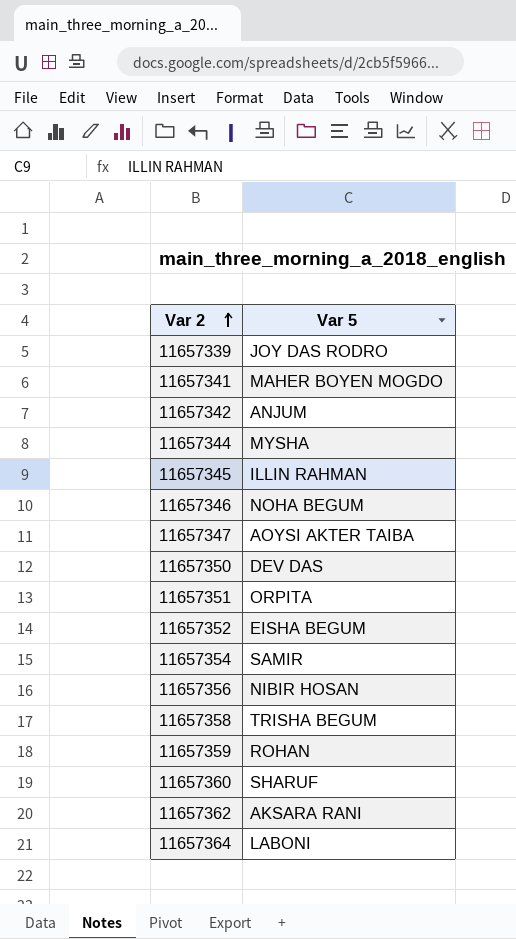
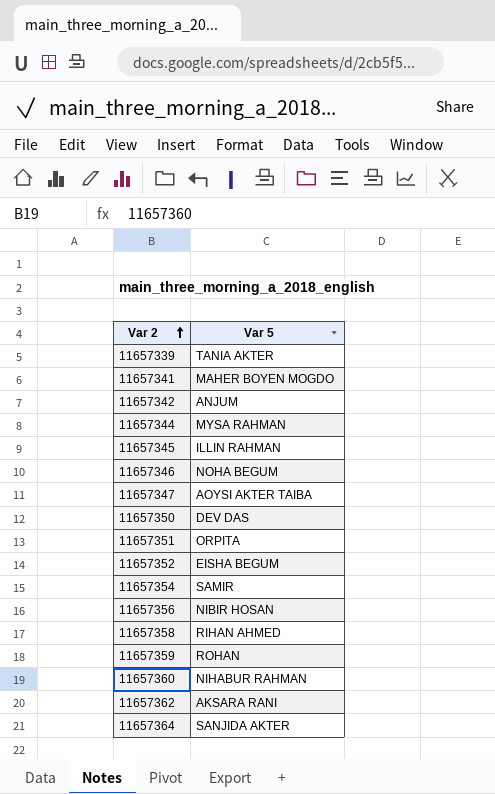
11657339 | Var 5: JOY DAS RODRO -> TANIA AKTER
11657344 | Var 5: MYSHA -> MYSA RAHMAN
11657358 | Var 5: TRISHA BEGUM -> RIHAN AHMED
11657360 | Var 5: SHARUF -> NIHABUR RAHMAN
11657364 | Var 5: LABONI -> SANJIDA AKTER

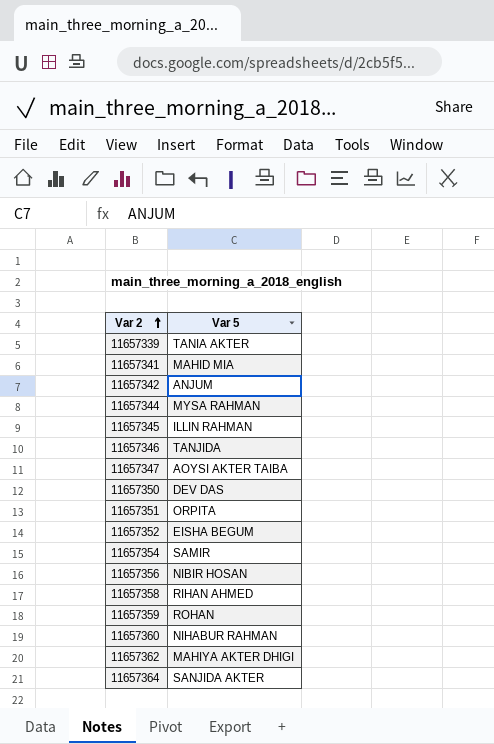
11657341 | Var 5: MAHER BOYEN MOGDO -> MAHID MIA
11657346 | Var 5: NOHA BEGUM -> TANJIDA
11657362 | Var 5: AKSARA RANI -> MAHIYA AKTER DHIGI

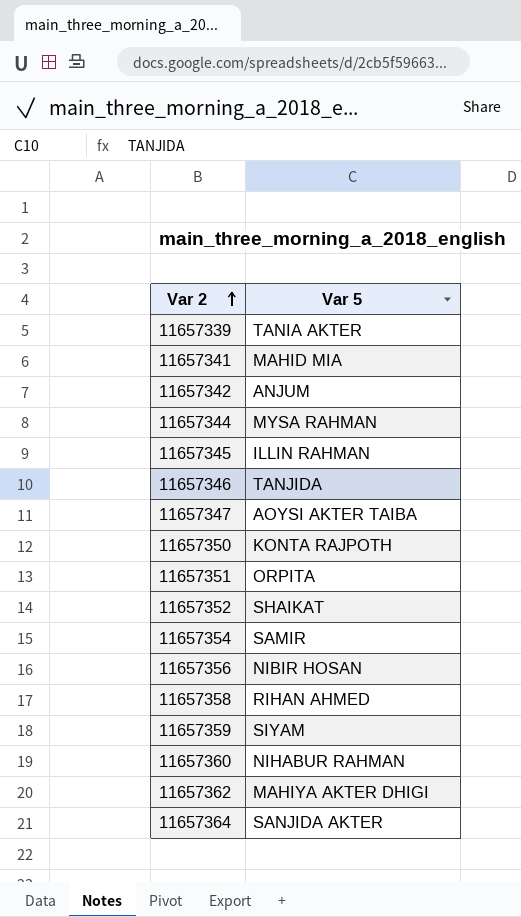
11657350 | Var 5: DEV DAS -> KONTA RAJPOTH
11657352 | Var 5: EISHA BEGUM -> SHAIKAT
11657359 | Var 5: ROHAN -> SIYAM

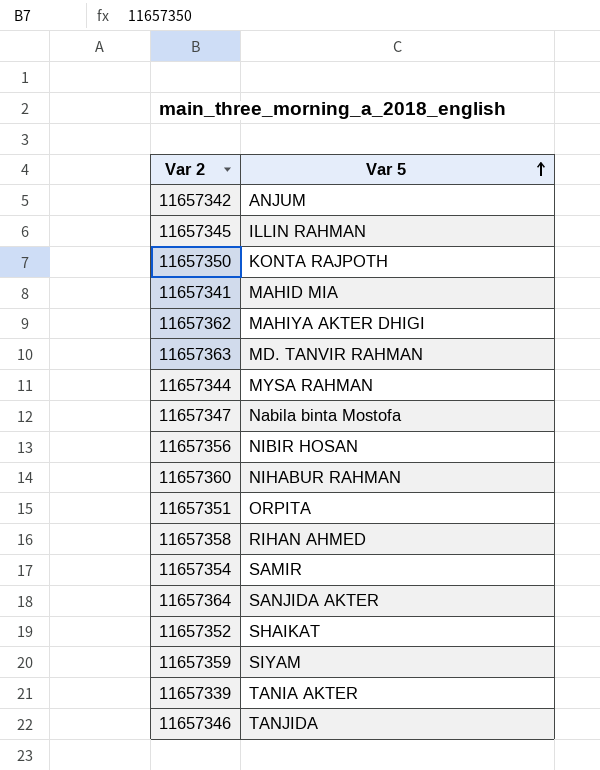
row order: Var 2 ascending -> Var 5 ascending
row 11657363: none -> MD. TANVIR RAHMAN
11657347 | Var 5: AOYSI AKTER TAIBA -> Nabila binta Mostofa

